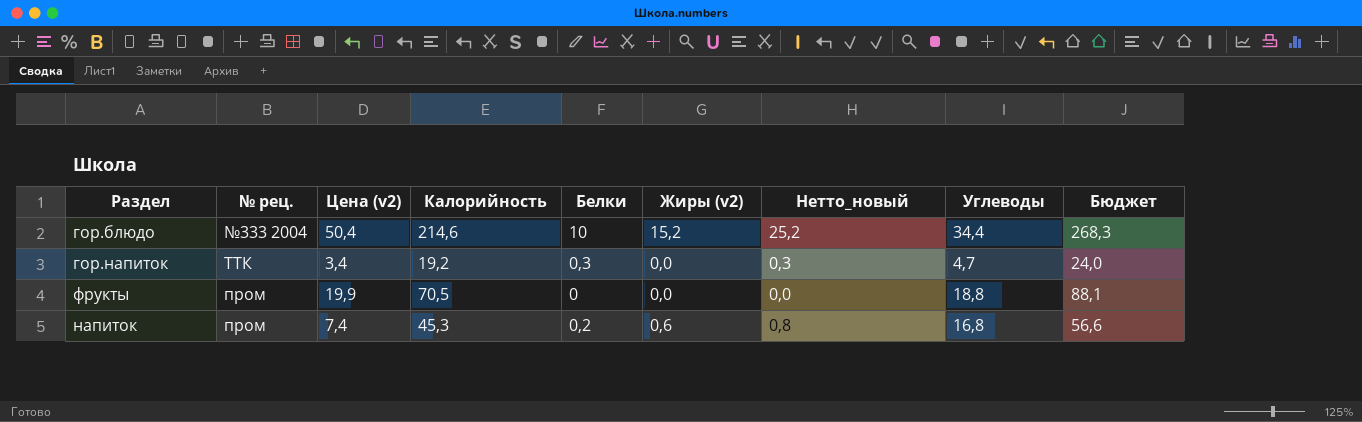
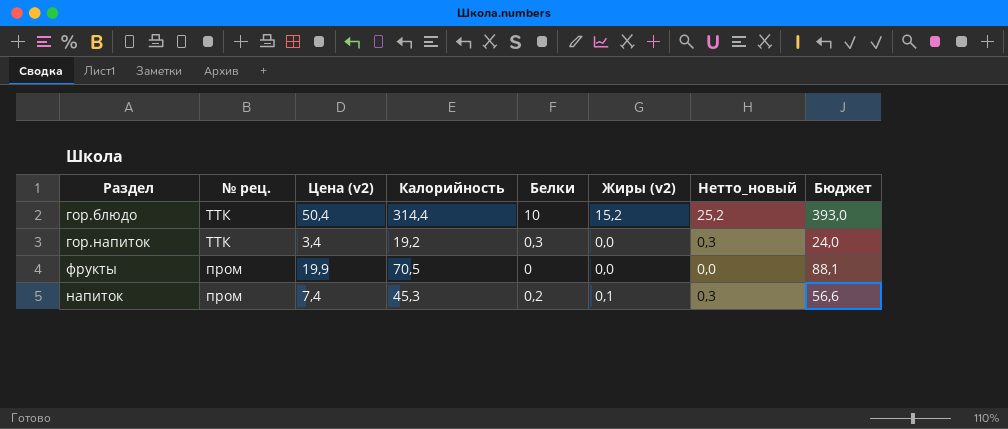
column Углеводы | position: 8 -> none
гор.блюдо | № рец.: №333 2004 -> ТТК
гор.блюдо | Калорийность: 214,6 -> 314,4
гор.блюдо | Бюджет: 268,3 -> 393,0
напиток | Жиры (v2): 0,6 -> 0,1
напиток | Нетто_новый: 0,8 -> 0,3

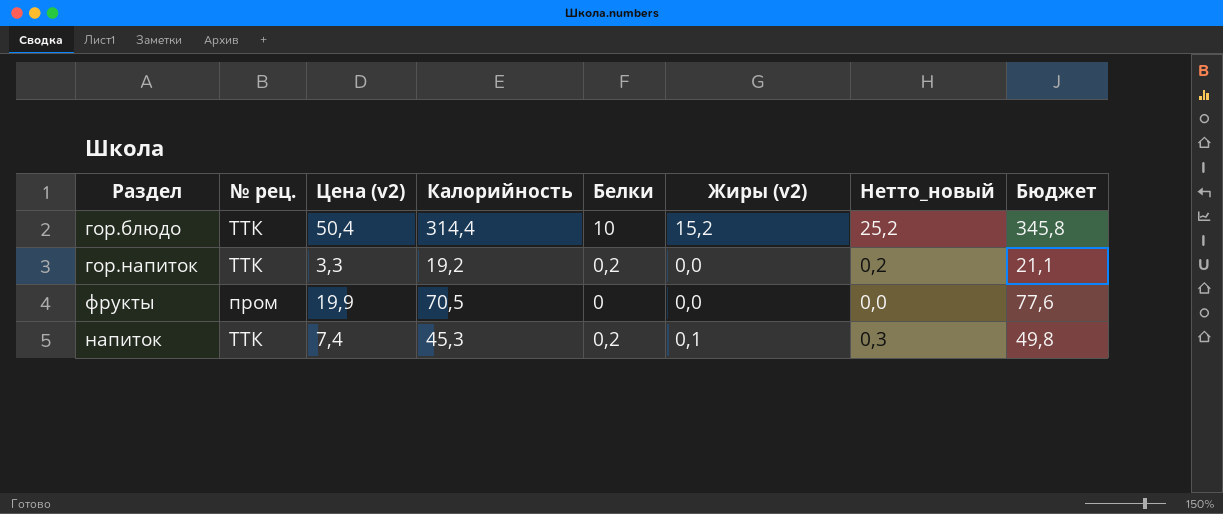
column Бюджет | formula: [Калорийность] * 1,25 -> [Калорийность] * 1,1
гор.напиток | Цена (v2): 3,4 -> 3,3
гор.напиток | Белки: 0,3 -> 0,2
гор.напиток | Нетто_новый: 0,3 -> 0,2
напиток | № рец.: пром -> ТТК

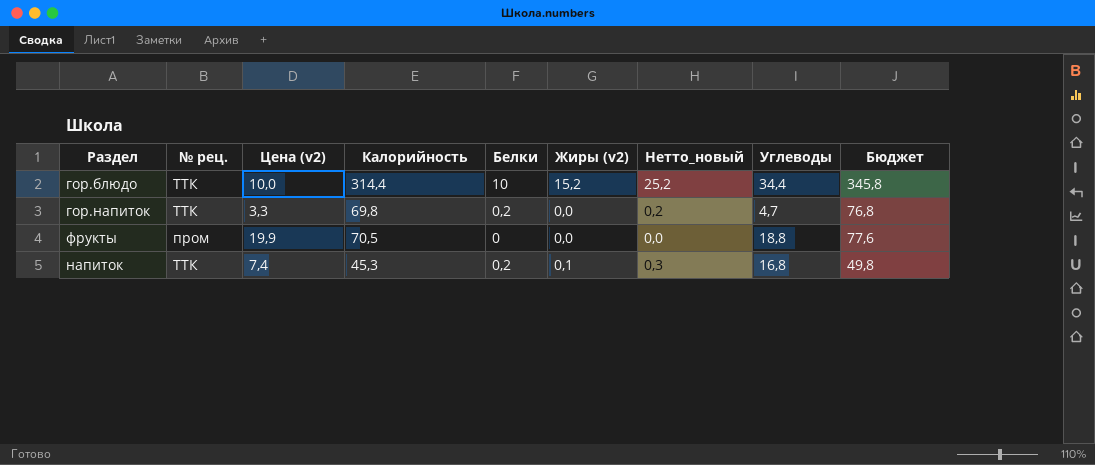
column Углеводы | position: none -> 8
гор.блюдо | Цена (v2): 50,4 -> 10,0
гор.напиток | Калорийность: 19,2 -> 69,8
гор.напиток | Бюджет: 21,1 -> 76,8

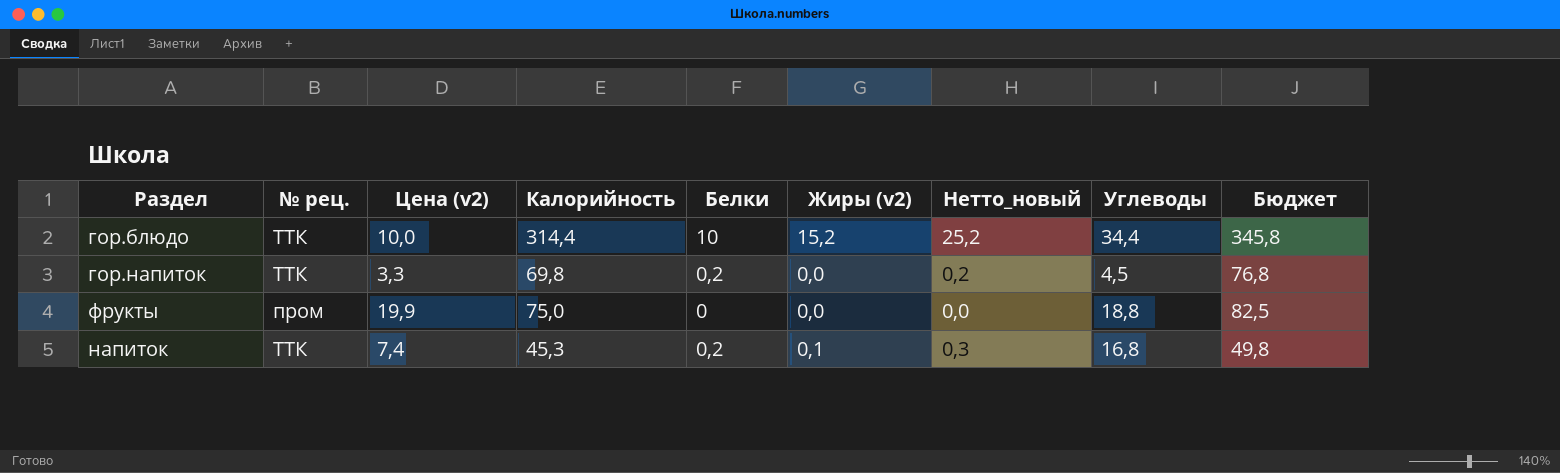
гор.напиток | Углеводы: 4,7 -> 4,5
фрукты | Калорийность: 70,5 -> 75,0
фрукты | Бюджет: 77,6 -> 82,5

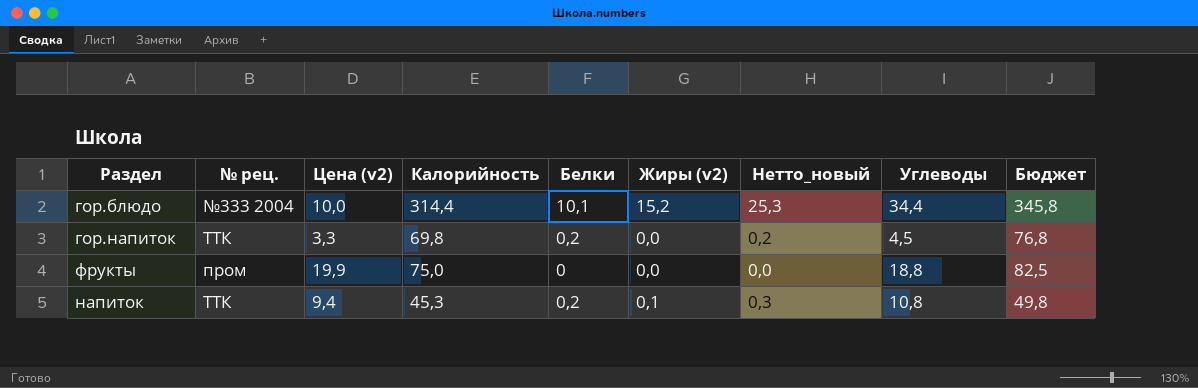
гор.блюдо | № рец.: ТТК -> №333 2004
гор.блюдо | Белки: 10 -> 10,1
гор.блюдо | Нетто_новый: 25,2 -> 25,3
напиток | Цена (v2): 7,4 -> 9,4
напиток | Углеводы: 16,8 -> 10,8

